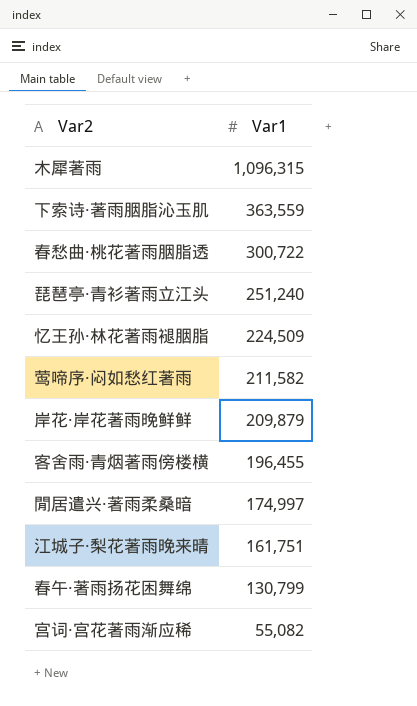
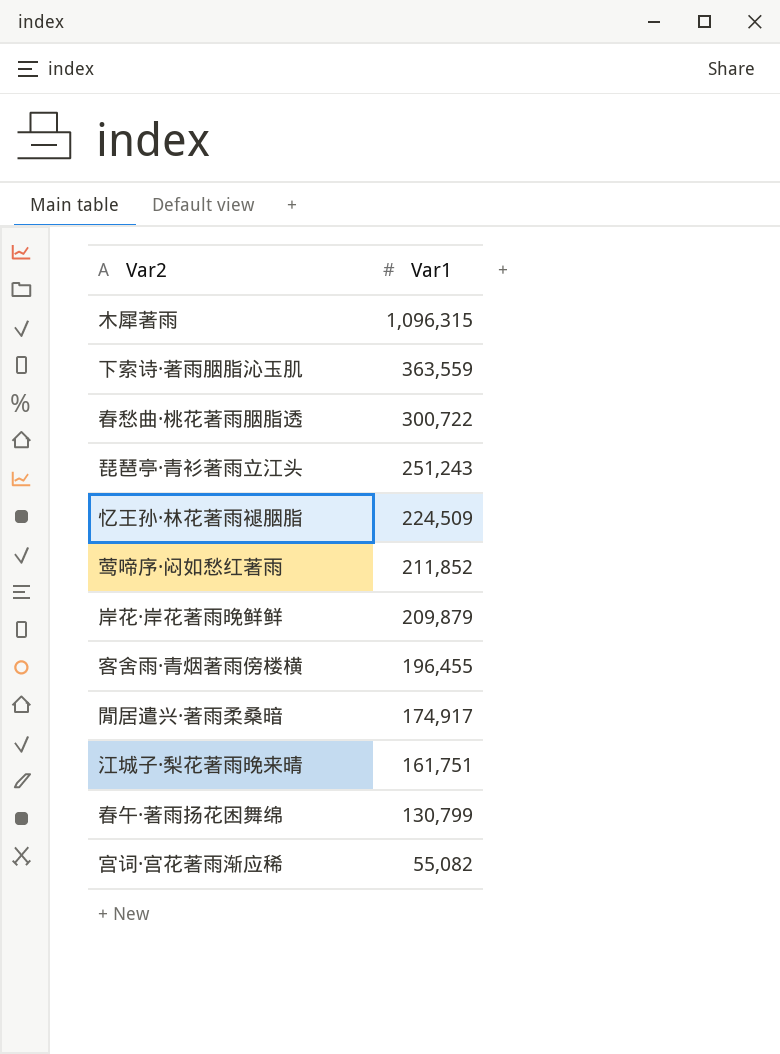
琵琶亭·青衫著雨立江头 | Var1: 251,240 -> 251,243
莺啼序·闷如愁红著雨 | Var1: 211,582 -> 211,852
閒居遣兴·著雨柔桑暗 | Var1: 174,997 -> 174,917

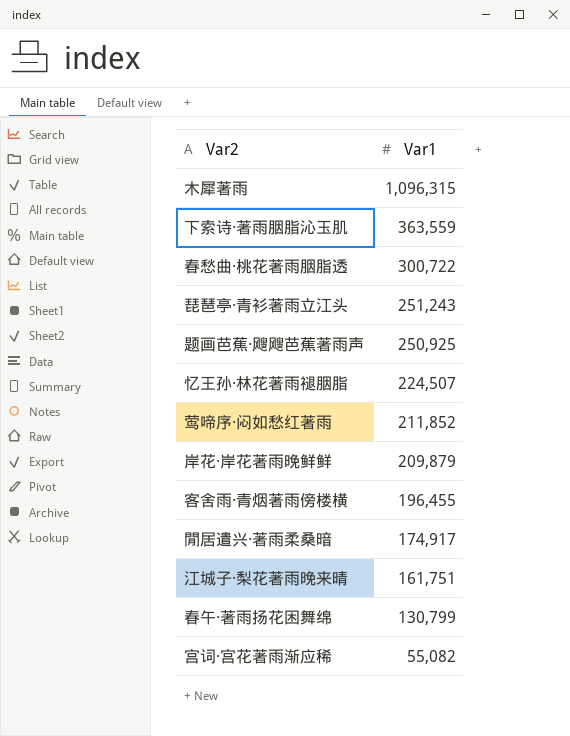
row 题画芭蕉·飕飕芭蕉著雨声: none -> 250,925
忆王孙·林花著雨褪胭脂 | Var1: 224,509 -> 224,507

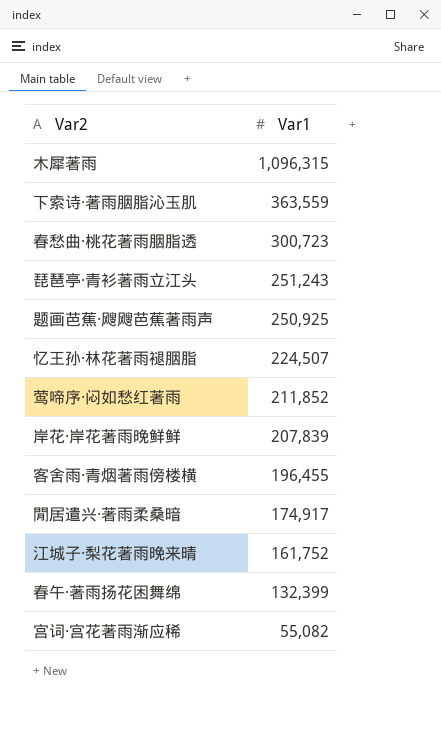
春愁曲·桃花著雨胭脂透 | Var1: 300,722 -> 300,723
岸花·岸花著雨晚鲜鲜 | Var1: 209,879 -> 207,839
江城子·梨花著雨晚来晴 | Var1: 161,751 -> 161,752
春午·著雨扬花困舞绵 | Var1: 130,799 -> 132,399

